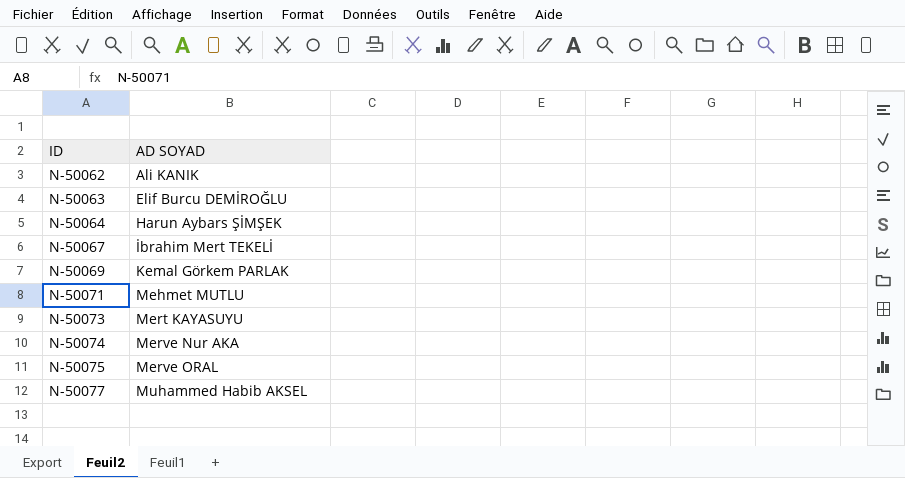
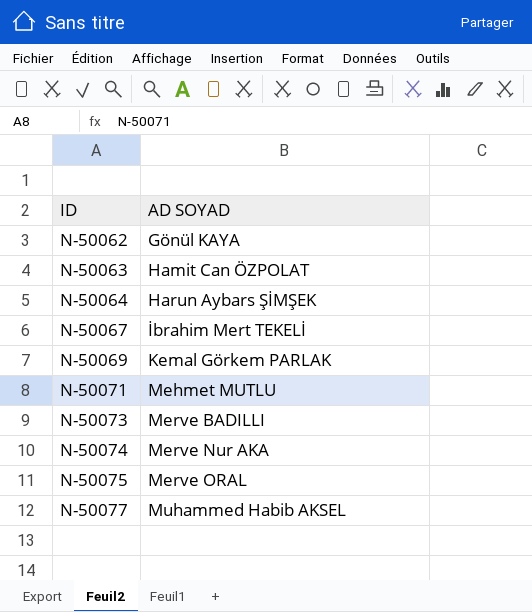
N-50062 | AD SOYAD: Ali KANIK -> Gönül KAYA
N-50063 | AD SOYAD: Elif Burcu DEMİROĞLU -> Hamit Can ÖZPOLAT
N-50073 | AD SOYAD: Mert KAYASUYU -> Merve BADILLI

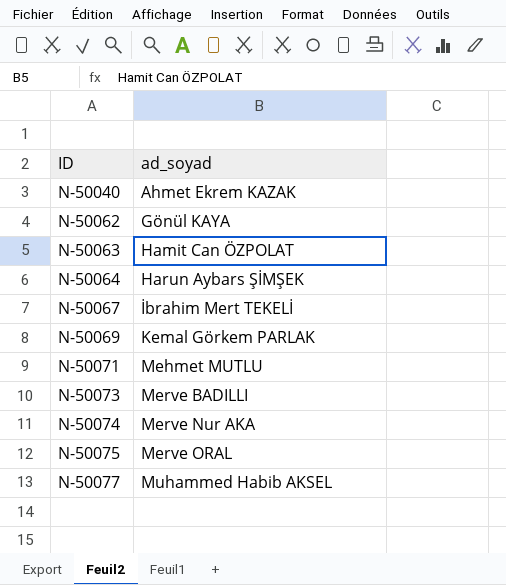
column name: AD SOYAD -> ad_soyad
row N-50040: none -> Ahmet Ekrem KAZAK

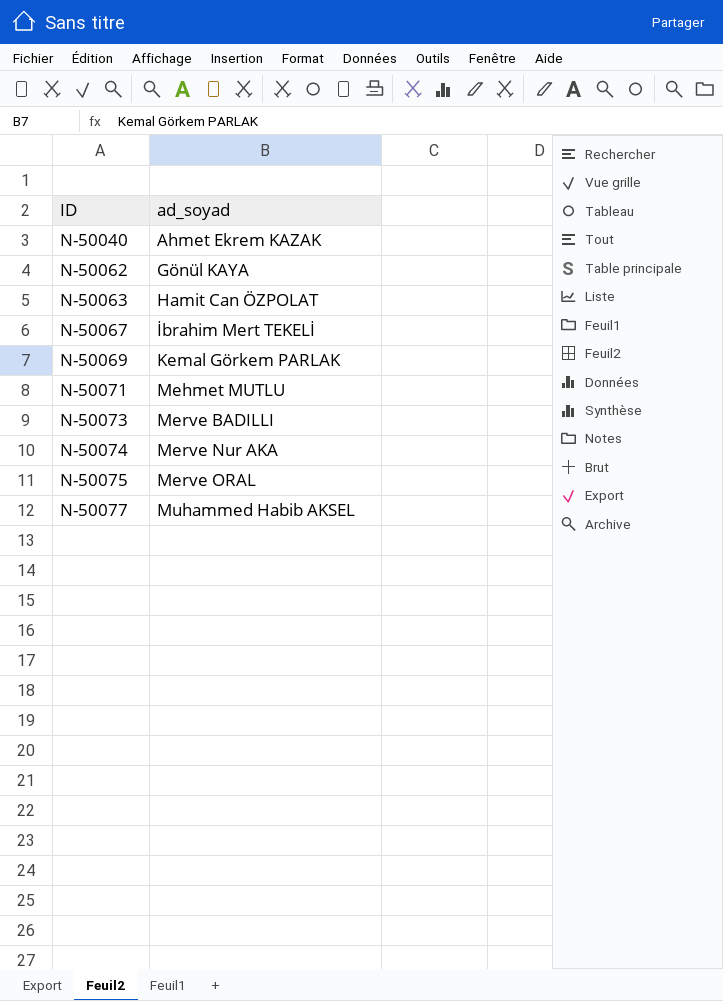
row N-50064: Harun Aybars ŞİMŞEK -> none

